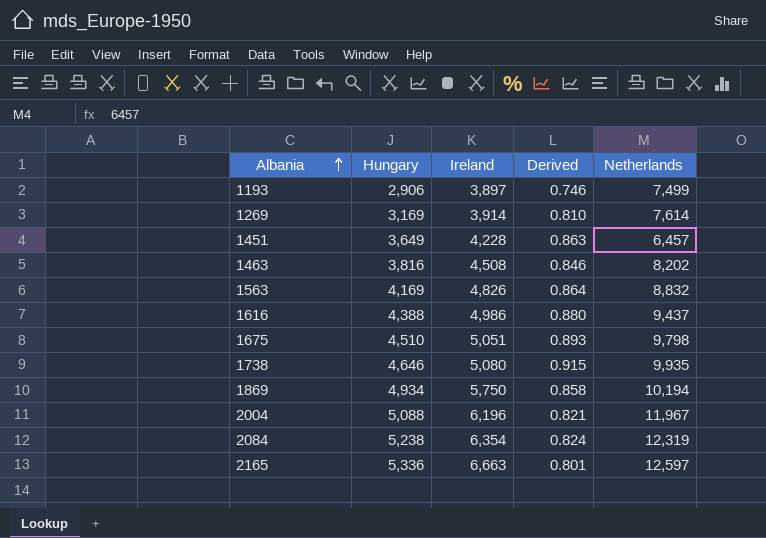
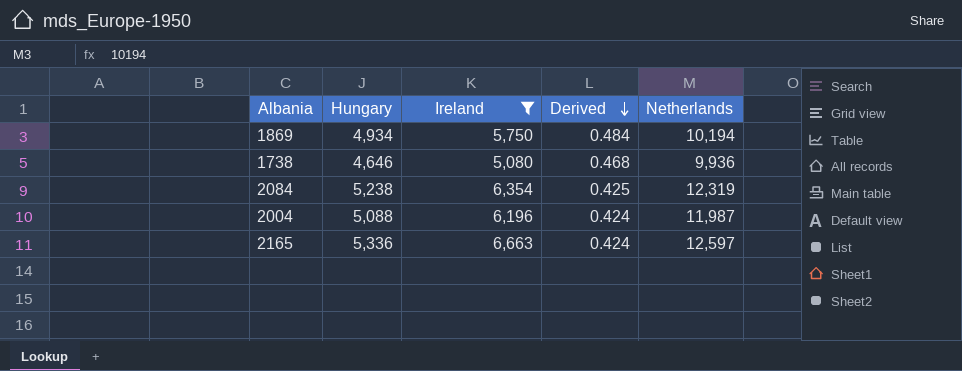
filter: none -> Ireland >= 5,080
row order: Albania ascending -> Derived descending
column Derived | formula: [Hungary] / [Ireland] -> [Hungary] / [Netherlands]
1738 | Netherlands: 9,935 -> 9,936
2004 | Netherlands: 11,967 -> 11,987

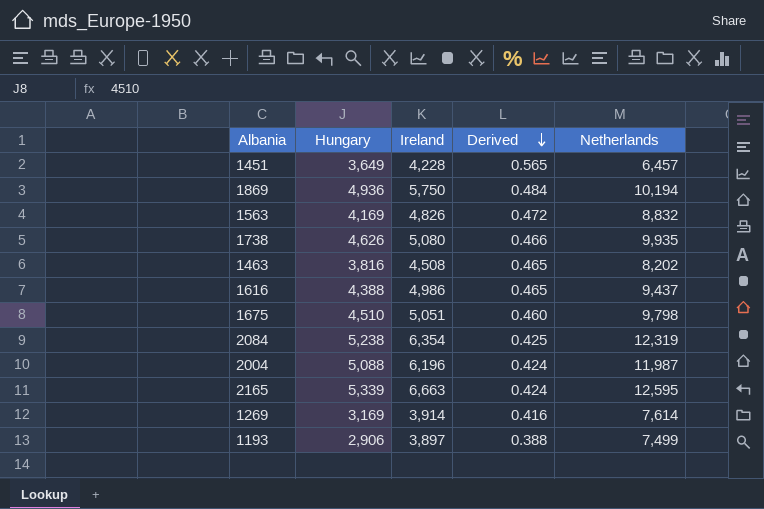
filter: Ireland >= 5,080 -> none
1869 | Hungary: 4,934 -> 4,936
1738 | Hungary: 4,646 -> 4,626
1738 | Derived: 0.468 -> 0.466
1738 | Netherlands: 9,936 -> 9,935
2165 | Hungary: 5,336 -> 5,339
2165 | Netherlands: 12,597 -> 12,595

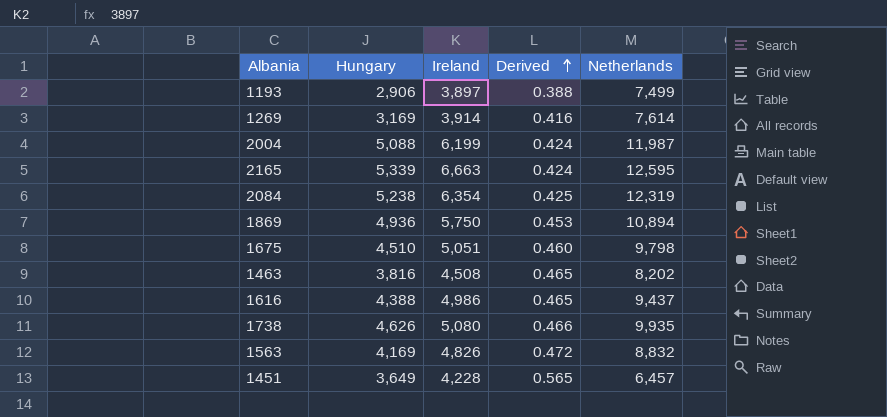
row order: Derived descending -> Derived ascending
2004 | Ireland: 6,196 -> 6,199
1869 | Derived: 0.484 -> 0.453
1869 | Netherlands: 10,194 -> 10,894

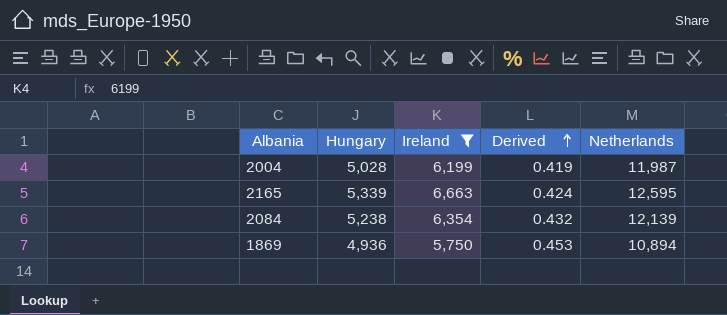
filter: none -> Ireland >= 5,750
2004 | Hungary: 5,088 -> 5,028
2004 | Derived: 0.424 -> 0.419
2084 | Derived: 0.425 -> 0.432
2084 | Netherlands: 12,319 -> 12,139

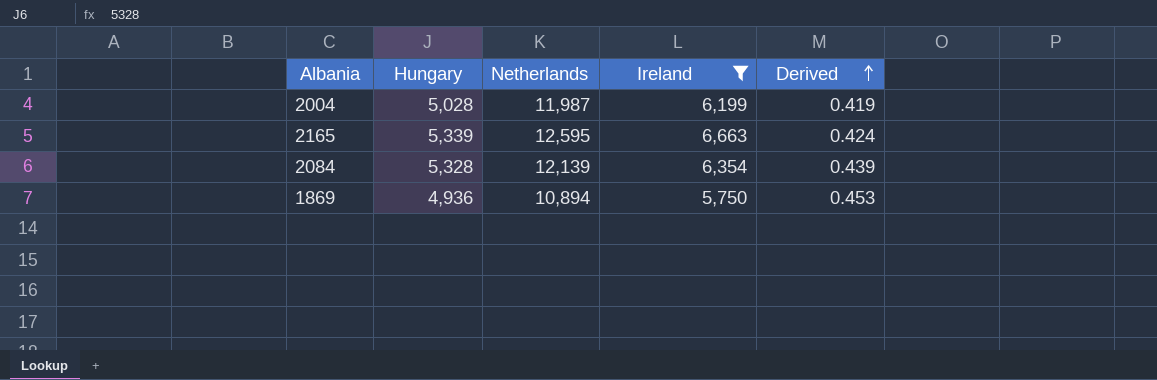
column Netherlands | position: 5 -> 3
2084 | Hungary: 5,238 -> 5,328
2084 | Derived: 0.432 -> 0.439

